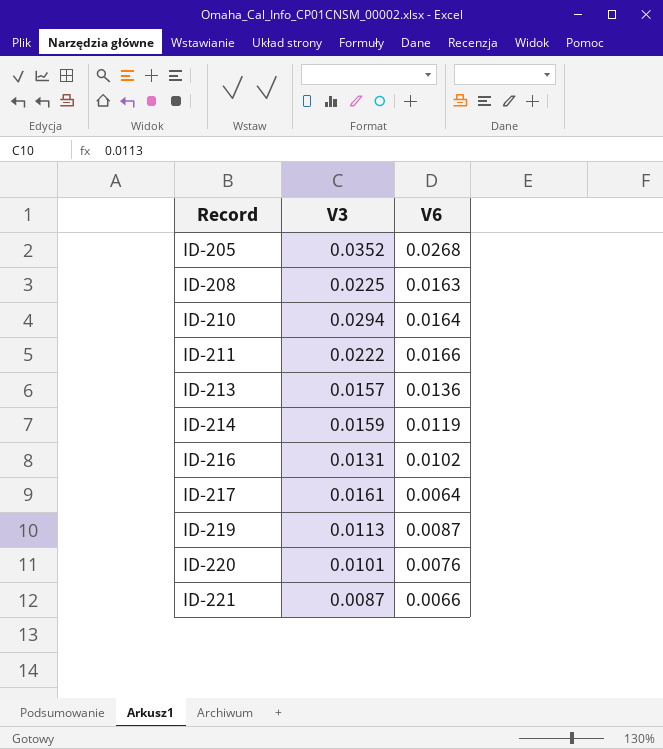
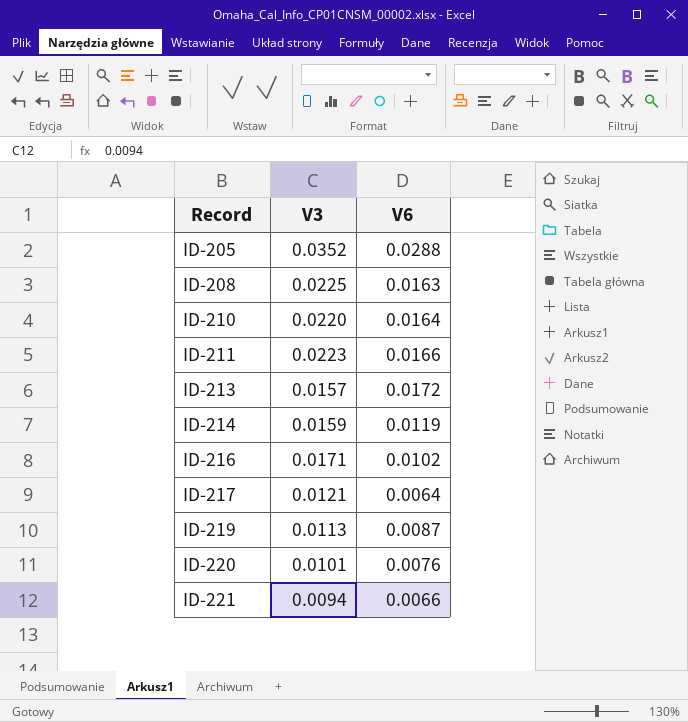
ID-205 | V6: 0.0268 -> 0.0288
ID-210 | V3: 0.0294 -> 0.0220
ID-211 | V3: 0.0222 -> 0.0223
ID-213 | V6: 0.0136 -> 0.0172
ID-216 | V3: 0.0131 -> 0.0171
ID-217 | V3: 0.0161 -> 0.0121
ID-221 | V3: 0.0087 -> 0.0094

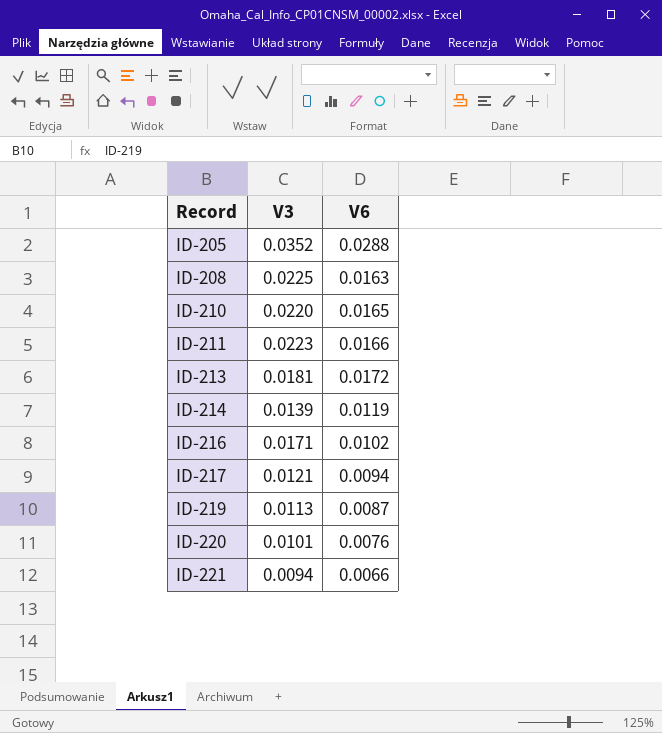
ID-210 | V6: 0.0164 -> 0.0165
ID-213 | V3: 0.0157 -> 0.0181
ID-214 | V3: 0.0159 -> 0.0139
ID-217 | V6: 0.0064 -> 0.0094

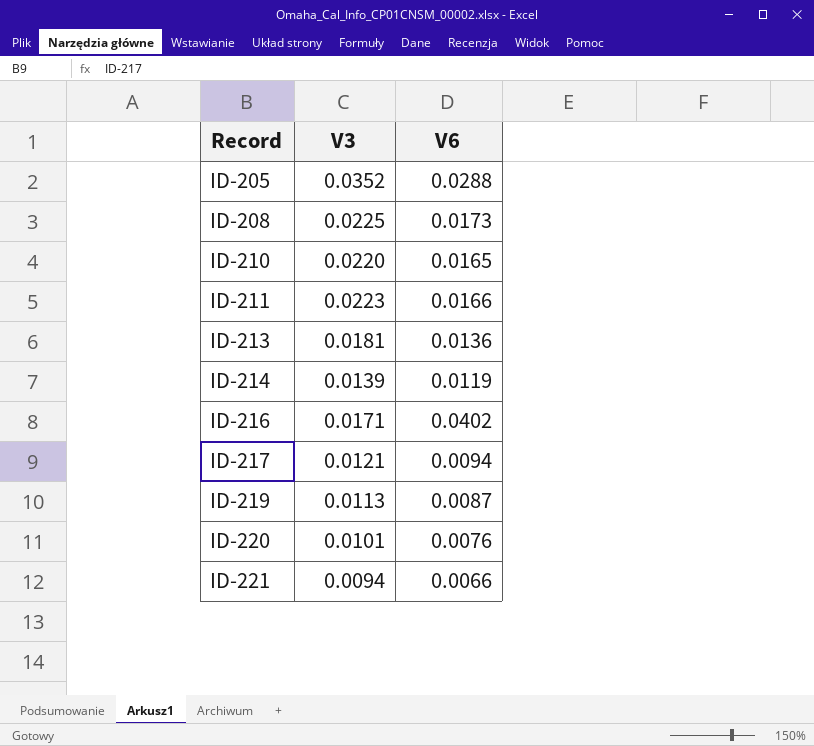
ID-208 | V6: 0.0163 -> 0.0173
ID-213 | V6: 0.0172 -> 0.0136
ID-216 | V6: 0.0102 -> 0.0402

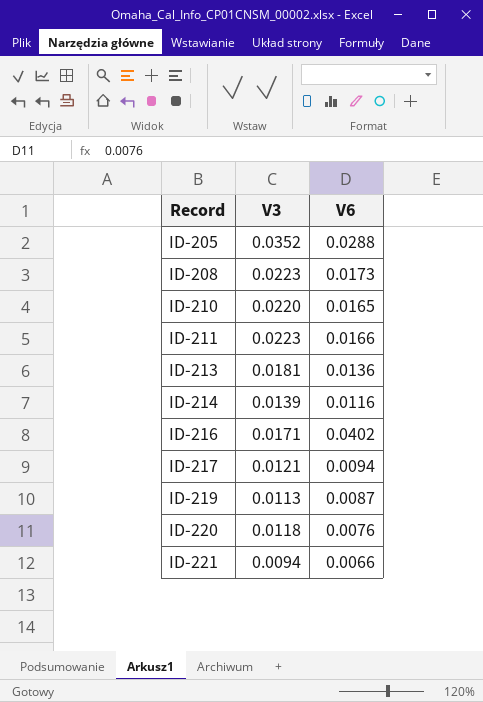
ID-208 | V3: 0.0225 -> 0.0223
ID-214 | V6: 0.0119 -> 0.0116
ID-220 | V3: 0.0101 -> 0.0118

